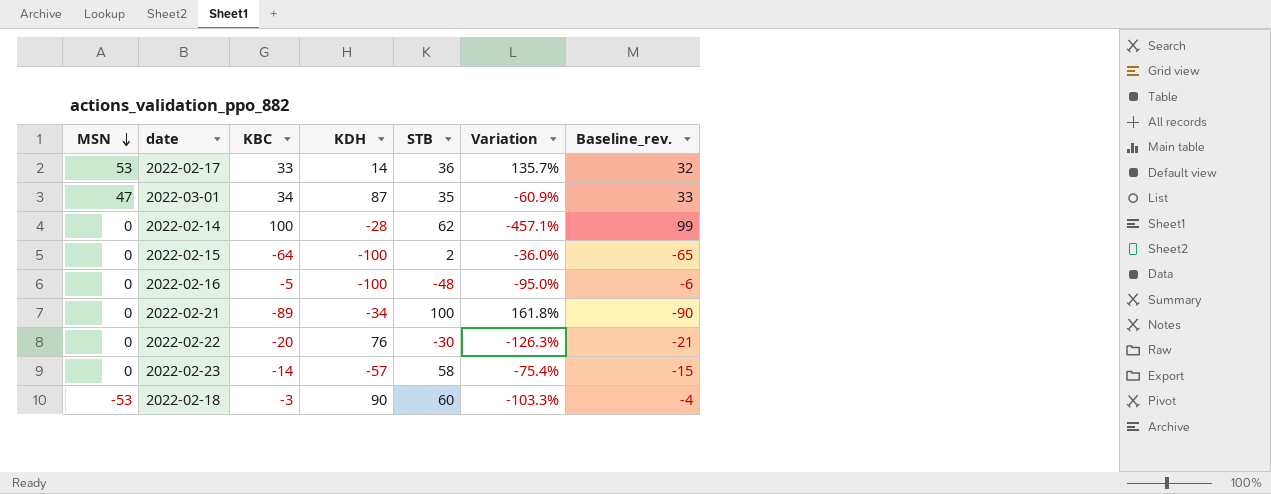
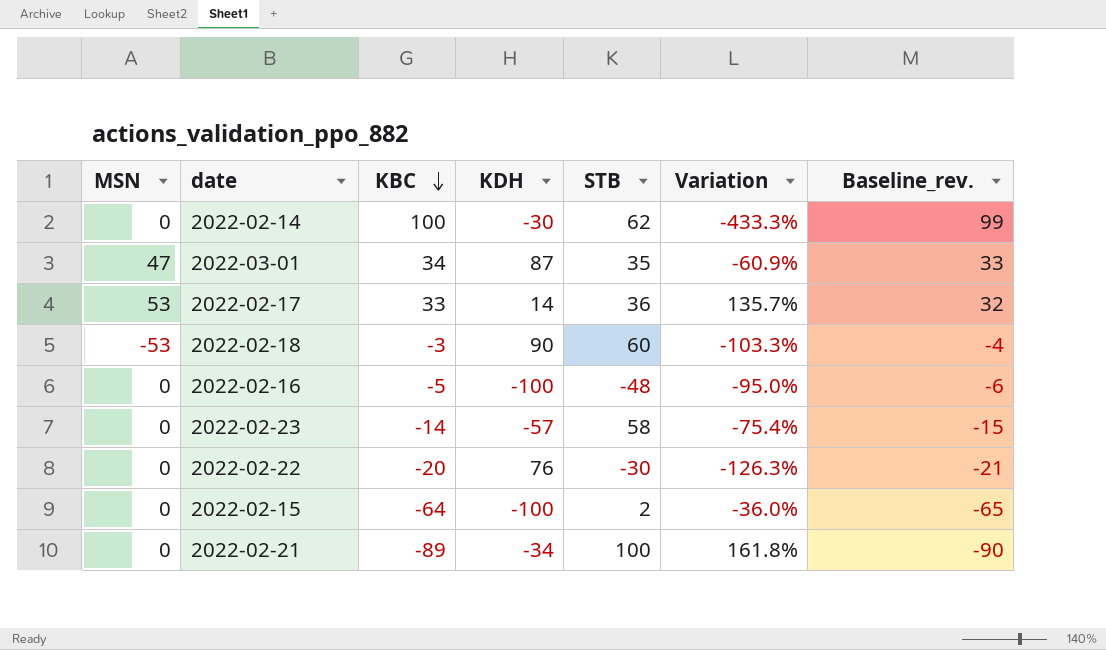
row order: MSN descending -> KBC descending
2022-02-14 | KDH: -28 -> -30
2022-02-14 | Variation: -457.1% -> -433.3%

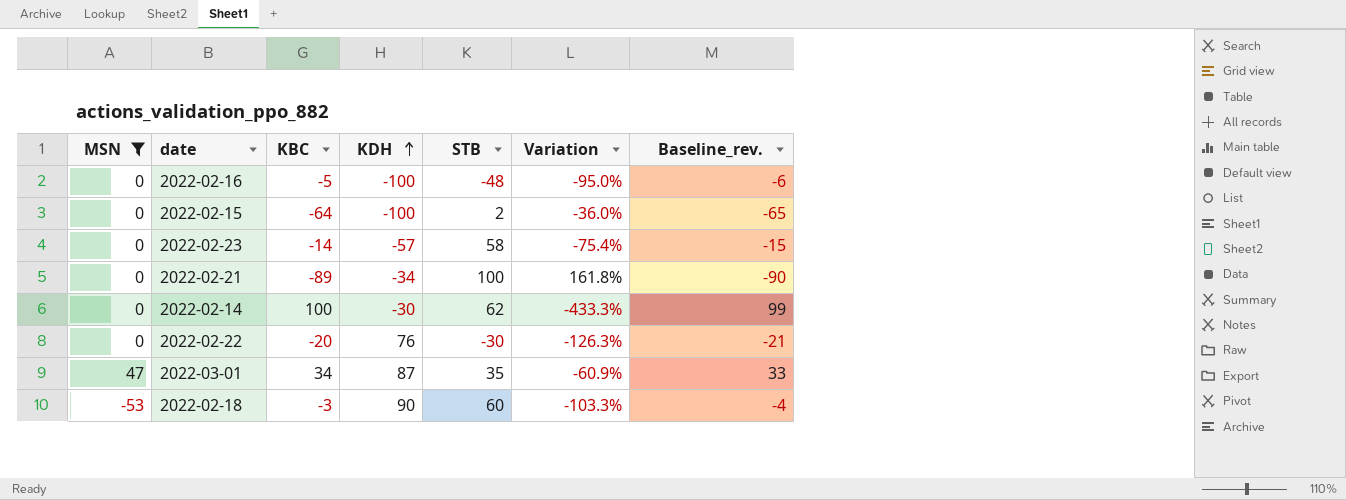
filter: none -> MSN != 53
row order: KBC descending -> KDH ascending

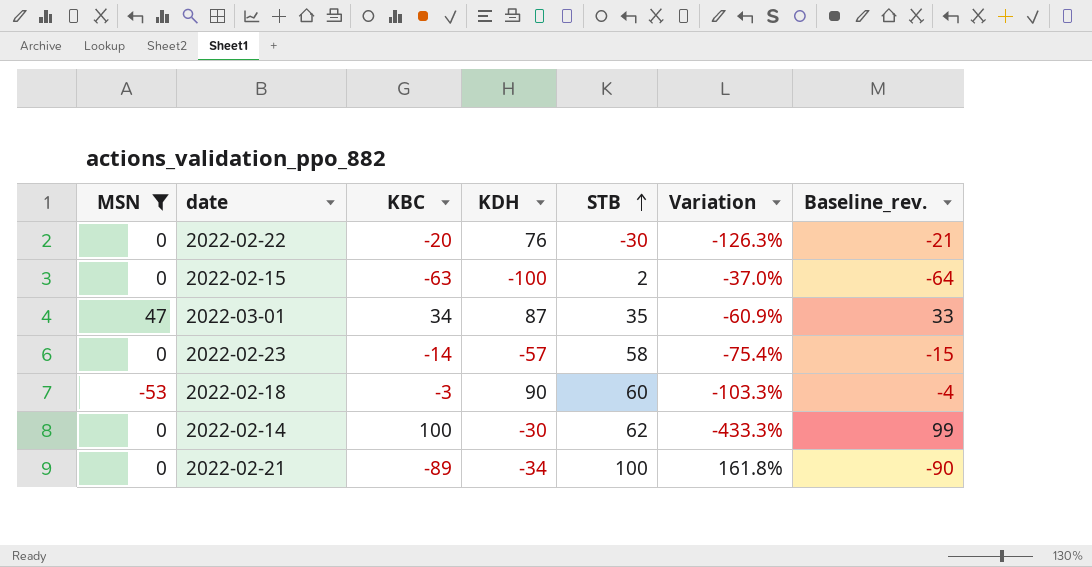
row order: KDH ascending -> STB ascending
row 2022-02-16: 0 | -5 | -100 | -48 | -95.0% | -6 -> none
2022-02-15 | KBC: -64 -> -63
2022-02-15 | Variation: -36.0% -> -37.0%
2022-02-15 | Baseline_rev.: -65 -> -64

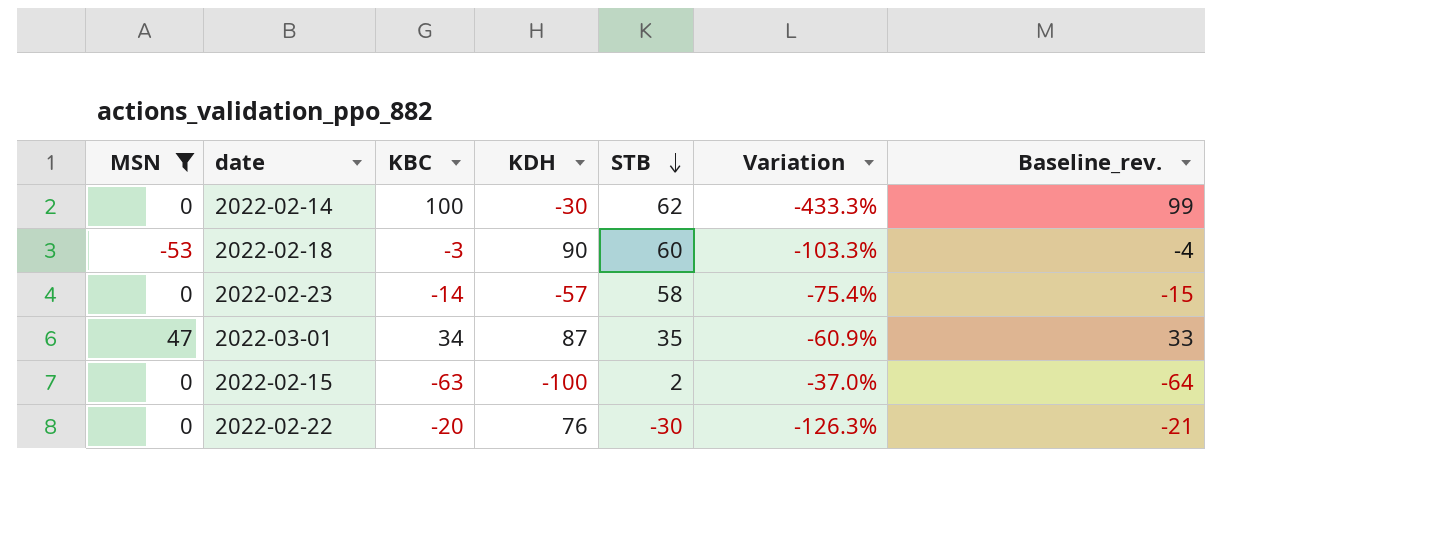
row order: STB ascending -> STB descending
row 2022-02-21: 0 | -89 | -34 | 100 | 161.8% | -90 -> none

